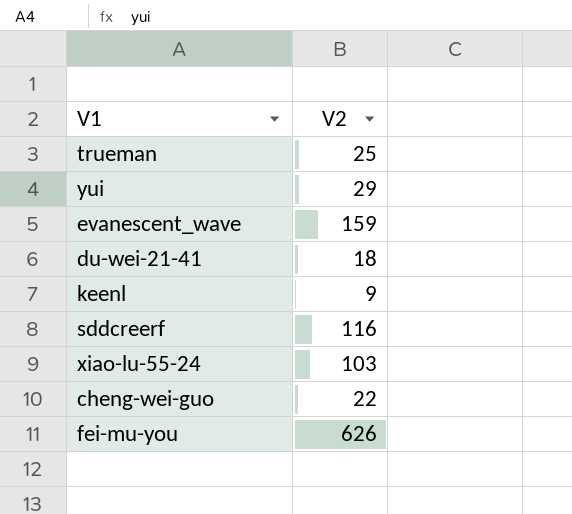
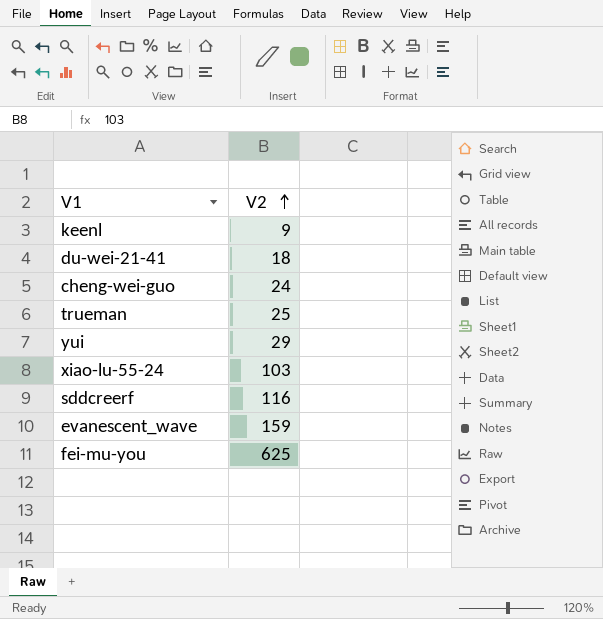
row order: none -> V2 ascending
cheng-wei-guo | V2: 22 -> 24
fei-mu-you | V2: 626 -> 625

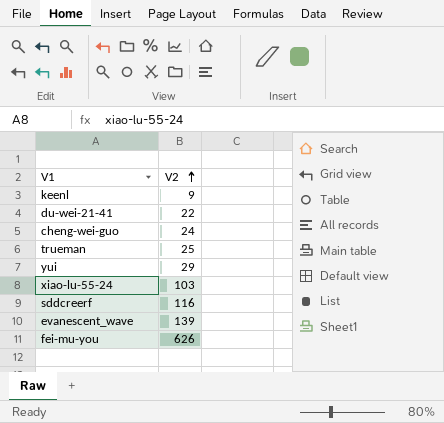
du-wei-21-41 | V2: 18 -> 22
evanescent_wave | V2: 159 -> 139
fei-mu-you | V2: 625 -> 626

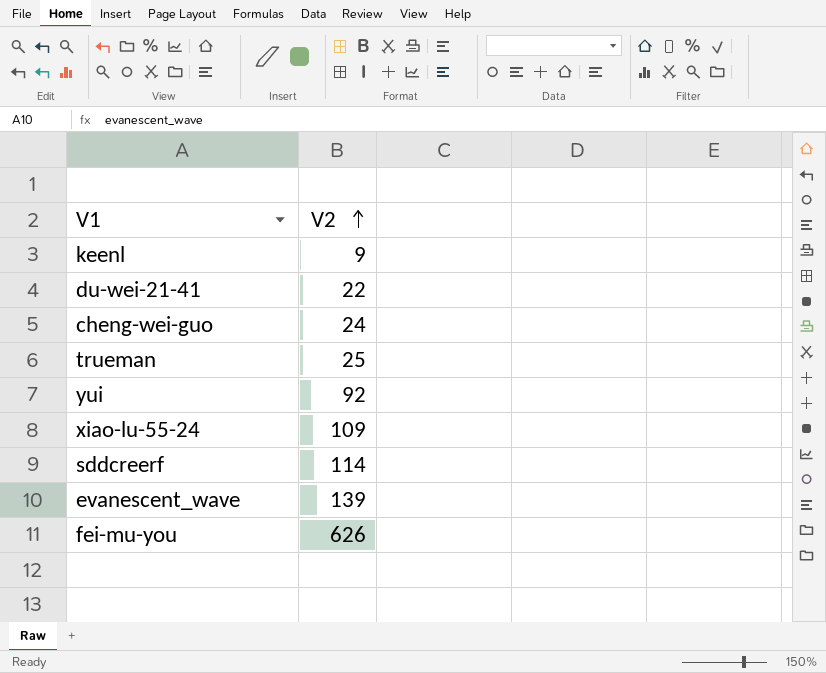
yui | V2: 29 -> 92
xiao-lu-55-24 | V2: 103 -> 109
sddcreerf | V2: 116 -> 114

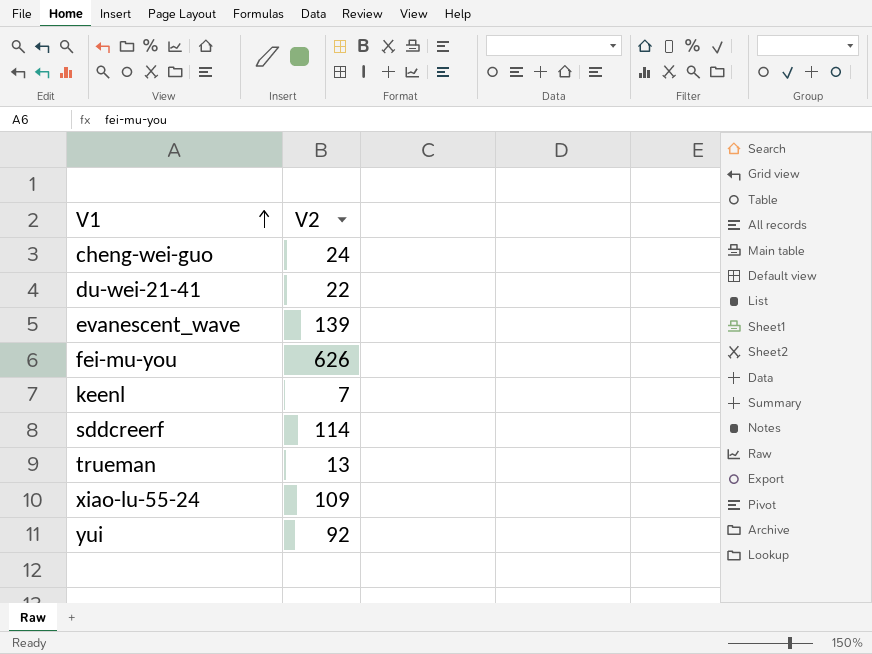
row order: V2 ascending -> V1 ascending
keenl | V2: 9 -> 7
trueman | V2: 25 -> 13

